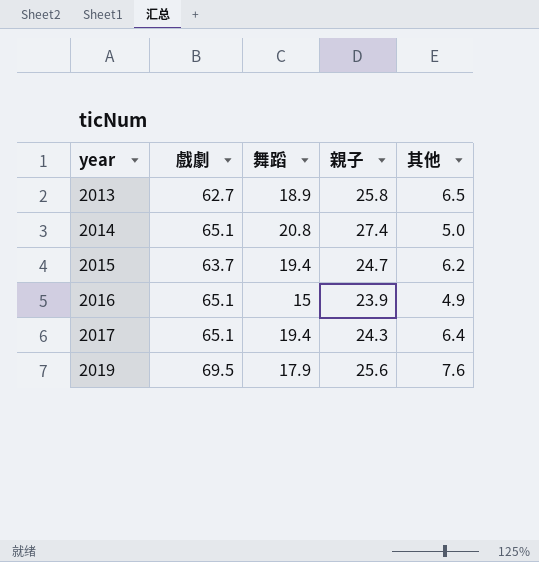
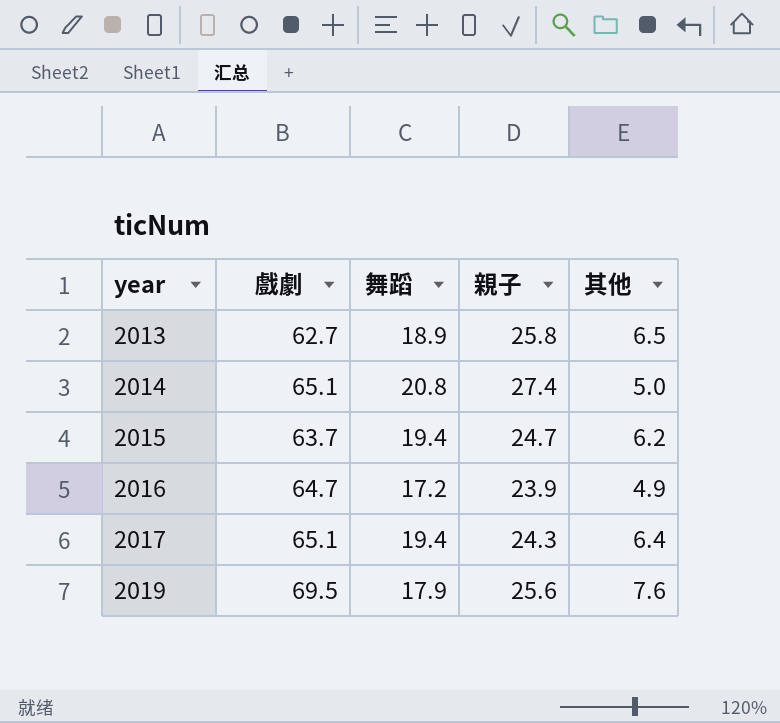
2016 | 戲劇: 65.1 -> 64.7
2016 | 舞蹈: 15 -> 17.2

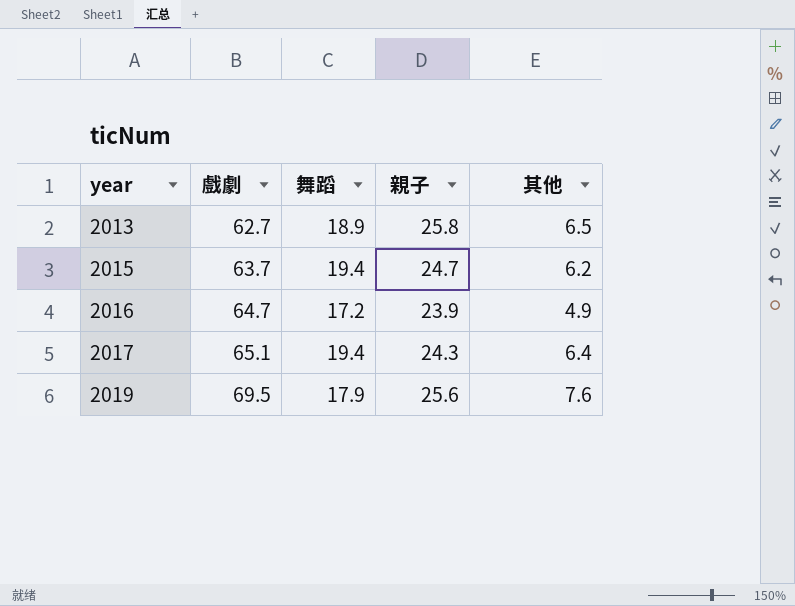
row 2014: 65.1 | 20.8 | 27.4 | 5.0 -> none

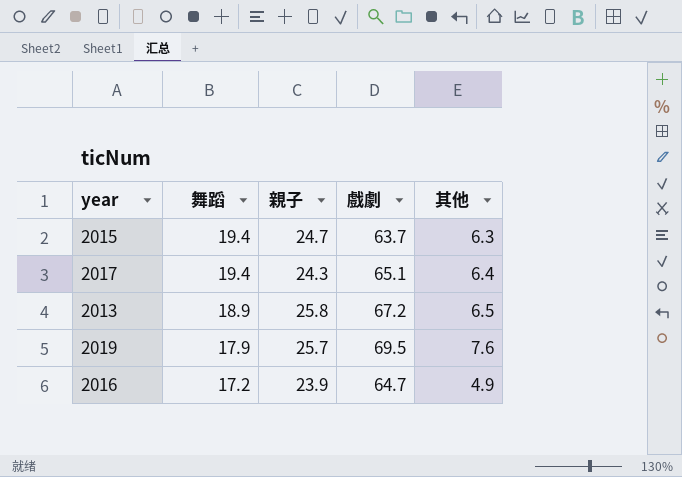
row order: year ascending -> 舞蹈 descending
column 戲劇 | position: 2 -> 4
2015 | 其他: 6.2 -> 6.3
2013 | 戲劇: 62.7 -> 67.2
2019 | 親子: 25.6 -> 25.7

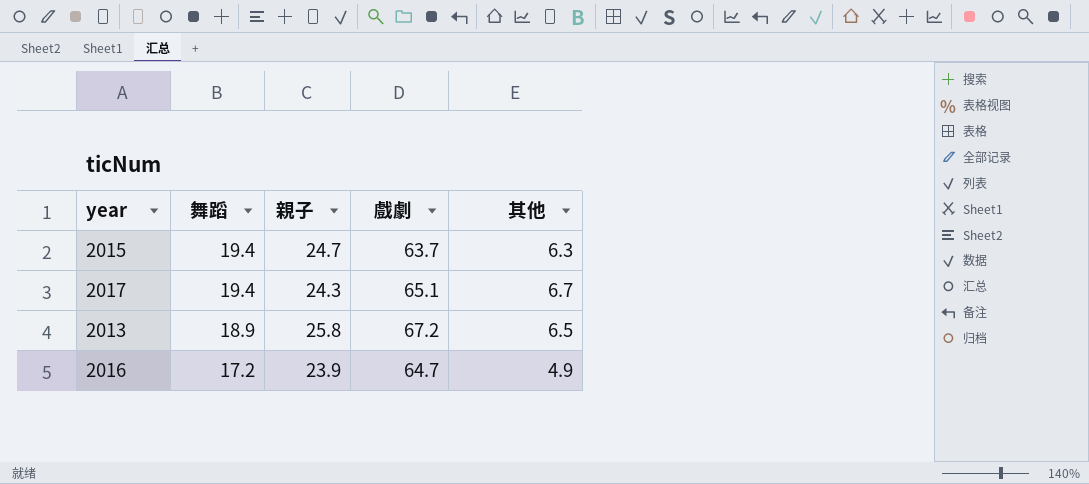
row 2019: 17.9 | 25.7 | 69.5 | 7.6 -> none
2017 | 其他: 6.4 -> 6.7

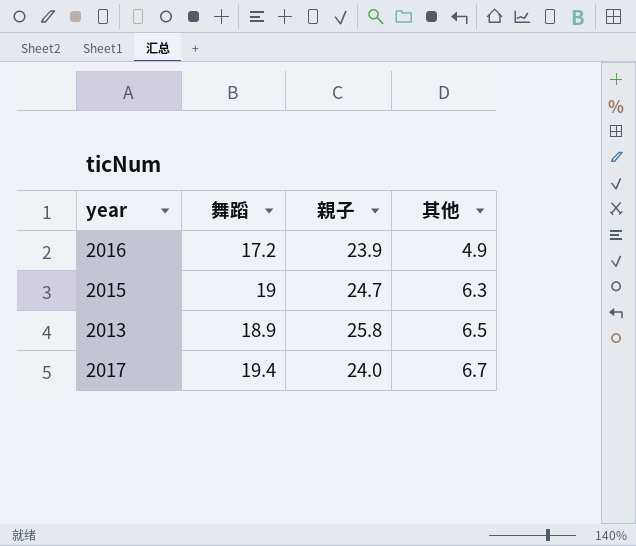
row order: 舞蹈 descending -> 其他 ascending
column 戲劇 | position: 4 -> none
2015 | 舞蹈: 19.4 -> 19
2017 | 親子: 24.3 -> 24.0

